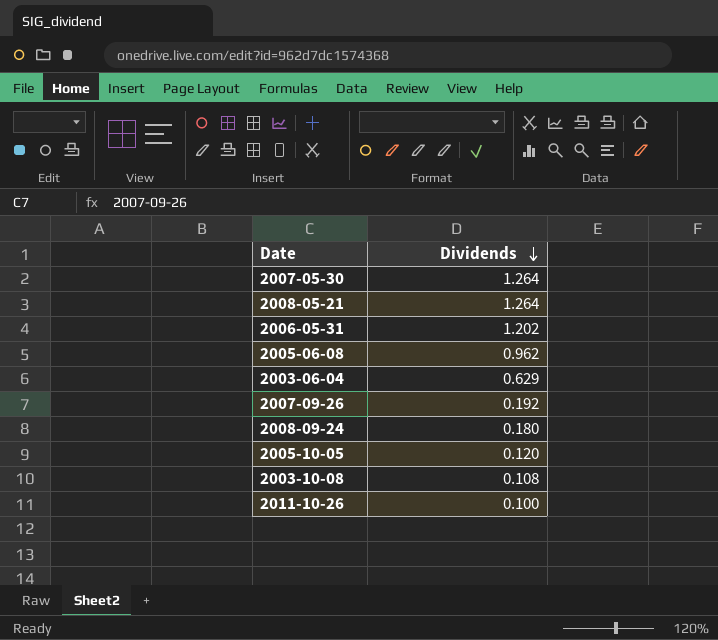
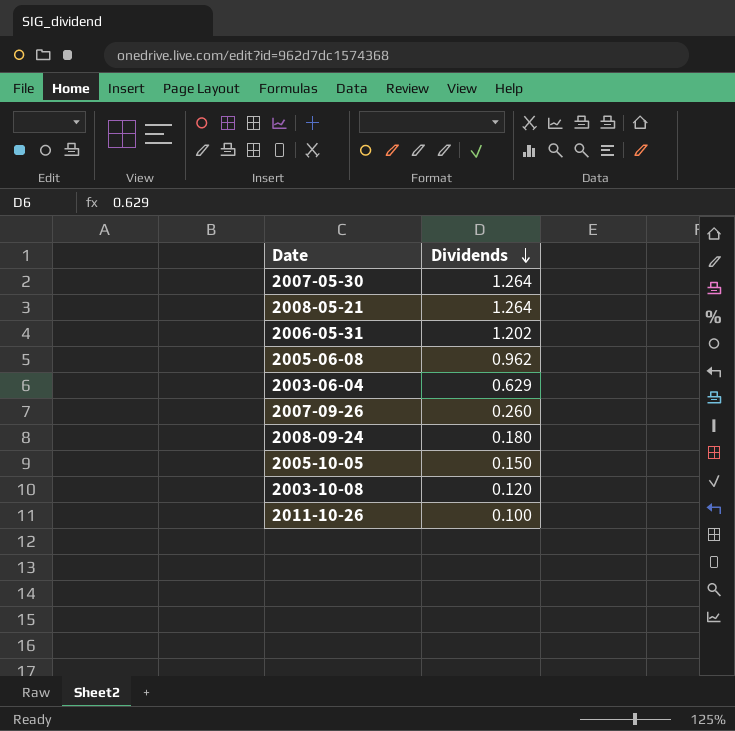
2007-09-26 | Dividends: 0.192 -> 0.260
2005-10-05 | Dividends: 0.120 -> 0.150
2003-10-08 | Dividends: 0.108 -> 0.120

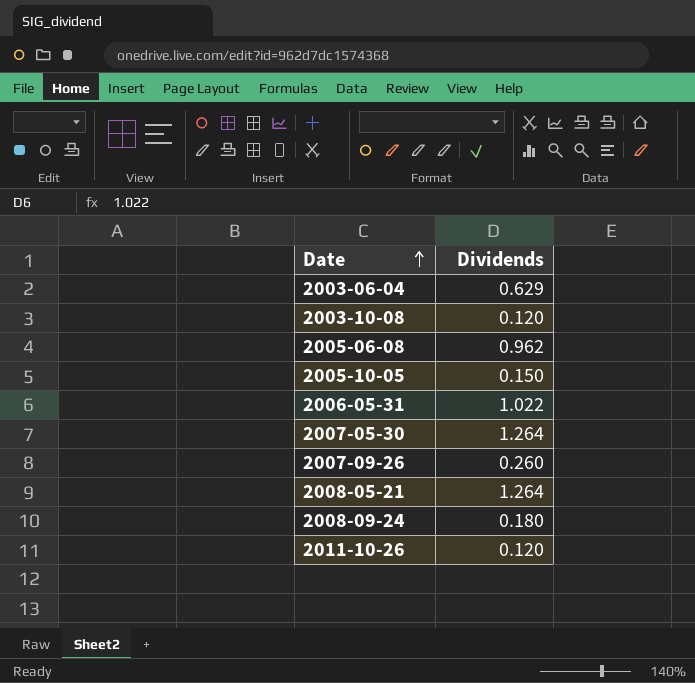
row order: Dividends descending -> Date ascending
2006-05-31 | Dividends: 1.202 -> 1.022
2011-10-26 | Dividends: 0.100 -> 0.120

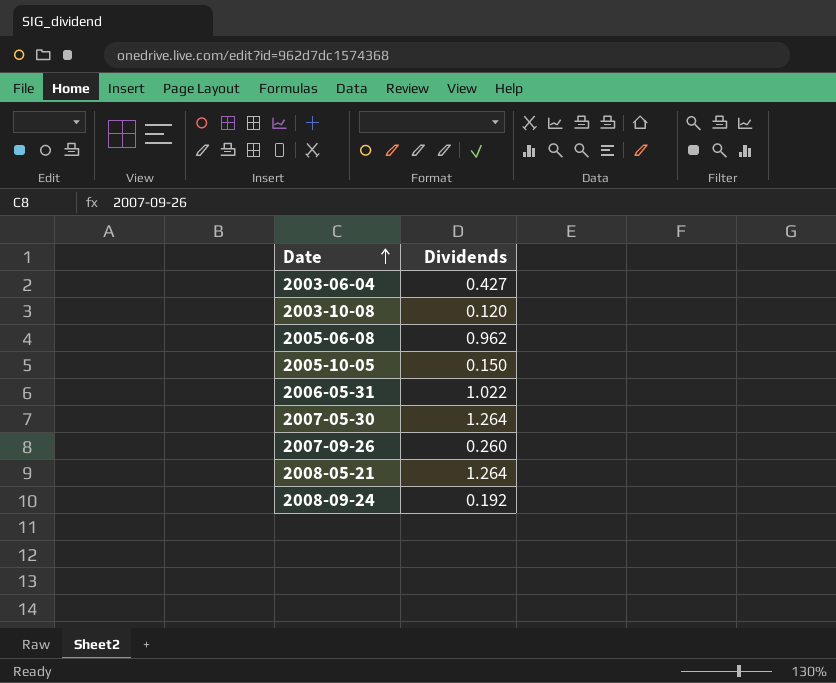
row 2011-10-26: 0.120 -> none
2003-06-04 | Dividends: 0.629 -> 0.427
2008-09-24 | Dividends: 0.180 -> 0.192

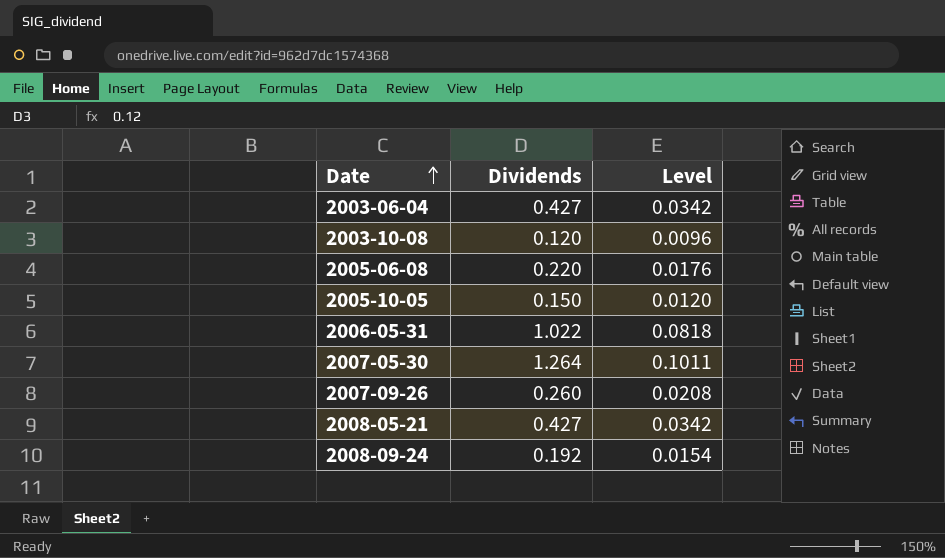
column Level | formula: none -> [Dividends] * 0.08
2005-06-08 | Dividends: 0.962 -> 0.220
2008-05-21 | Dividends: 1.264 -> 0.427

